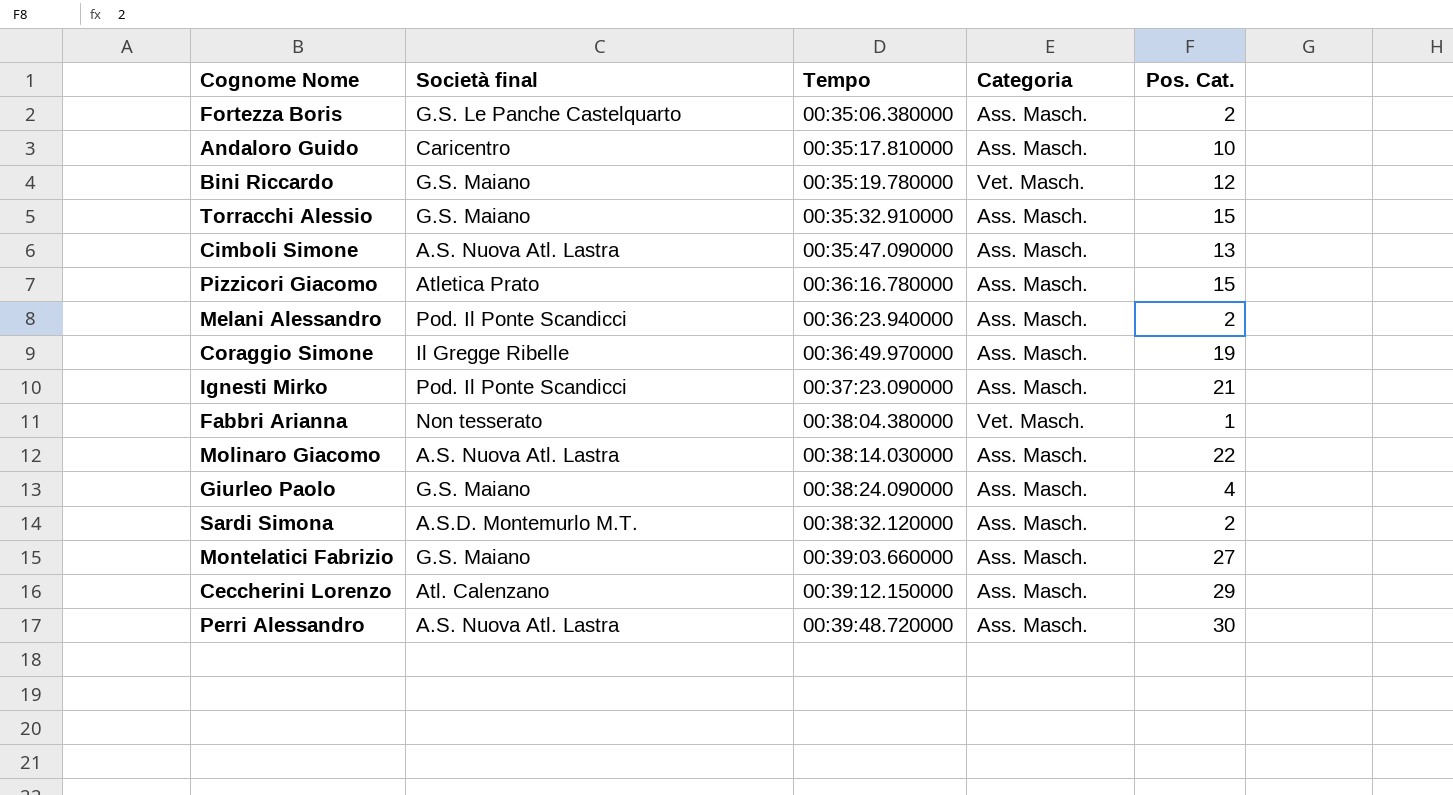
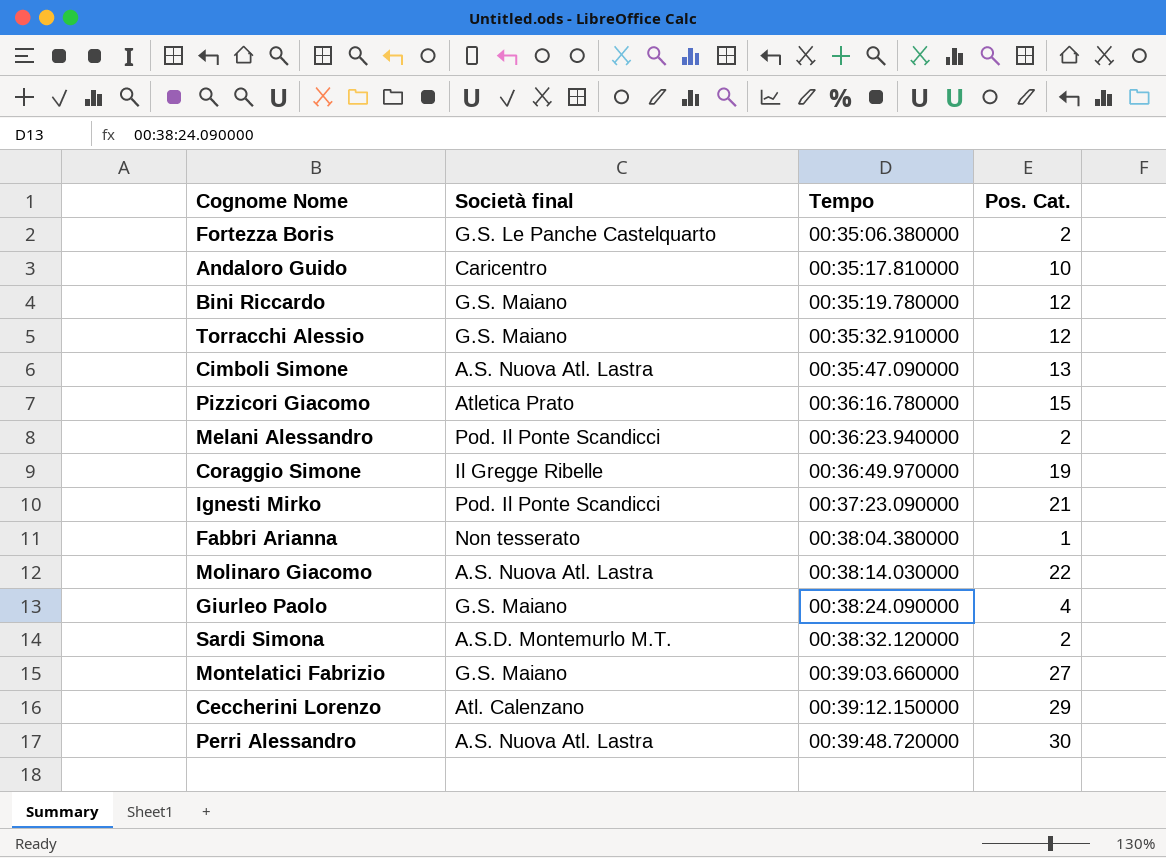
column Categoria | position: 4 -> none
Torracchi Alessio | Pos. Cat.: 15 -> 12

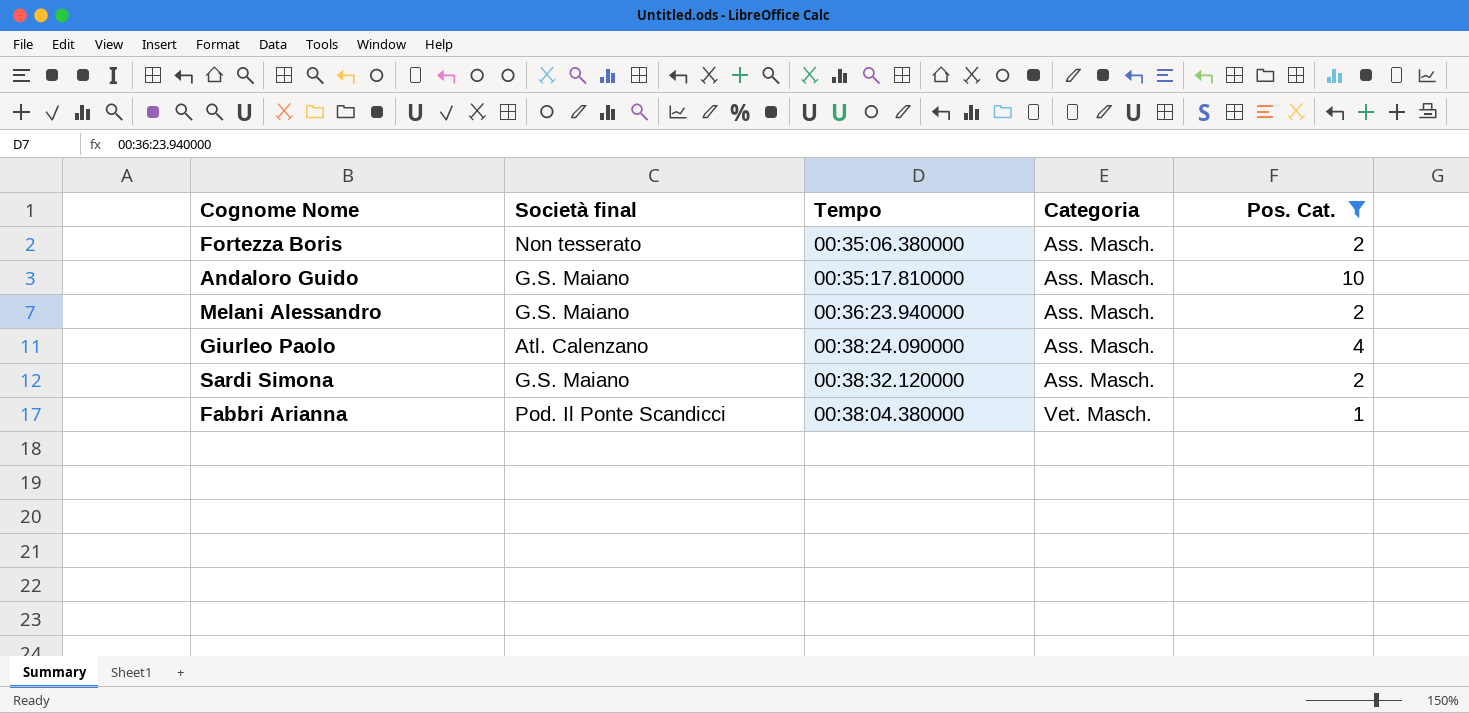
filter: none -> Pos. Cat. <= 10
row order: Tempo ascending -> Categoria ascending
column Categoria | position: none -> 4
Fortezza Boris | Società final: G.S. Le Panche Castelquarto -> Non tesserato
Andaloro Guido | Società final: Caricentro -> G.S. Maiano
Melani Alessandro | Società final: Pod. Il Ponte Scandicci -> G.S. Maiano
Giurleo Paolo | Società final: G.S. Maiano -> Atl. Calenzano
Sardi Simona | Società final: A.S.D. Montemurlo M.T. -> G.S. Maiano
Fabbri Arianna | Società final: Non tesserato -> Pod. Il Ponte Scandicci

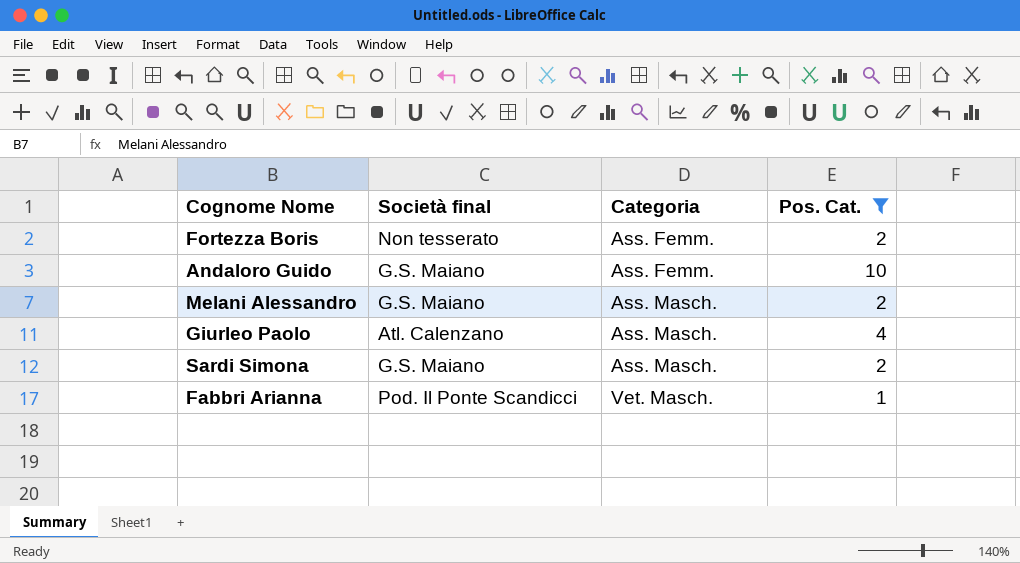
column Tempo | position: 3 -> none
Fortezza Boris | Categoria: Ass. Masch. -> Ass. Femm.
Andaloro Guido | Categoria: Ass. Masch. -> Ass. Femm.

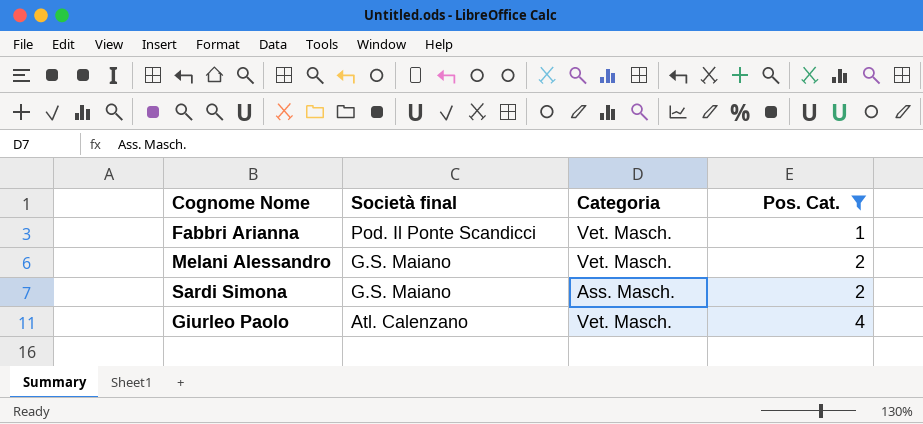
row order: Categoria ascending -> Società final descending
row Fortezza Boris: Non tesserato | Ass. Femm. | 2 -> none
row Andaloro Guido: G.S. Maiano | Ass. Femm. | 10 -> none
Melani Alessandro | Categoria: Ass. Masch. -> Vet. Masch.
Giurleo Paolo | Categoria: Ass. Masch. -> Vet. Masch.

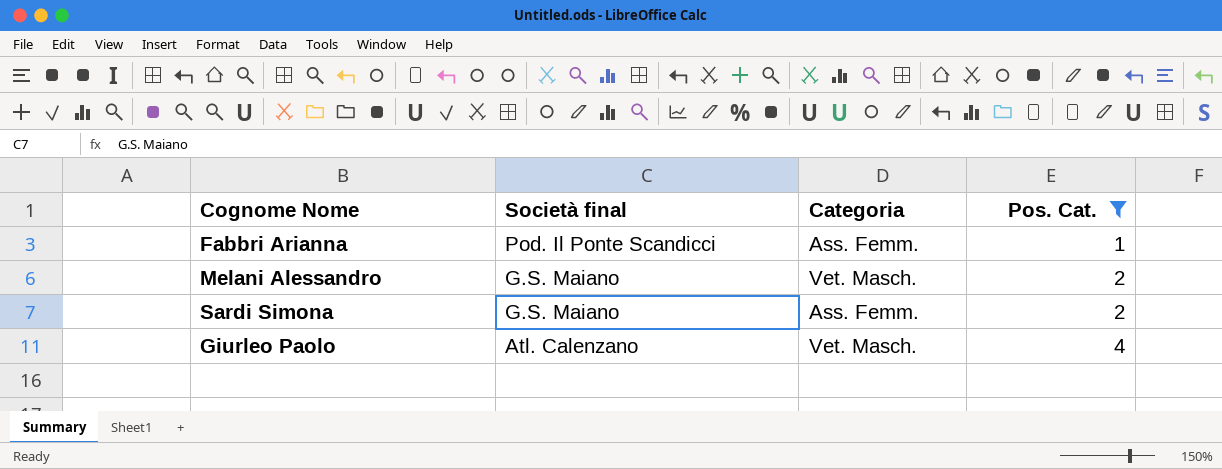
Fabbri Arianna | Categoria: Vet. Masch. -> Ass. Femm.
Sardi Simona | Categoria: Ass. Masch. -> Ass. Femm.

